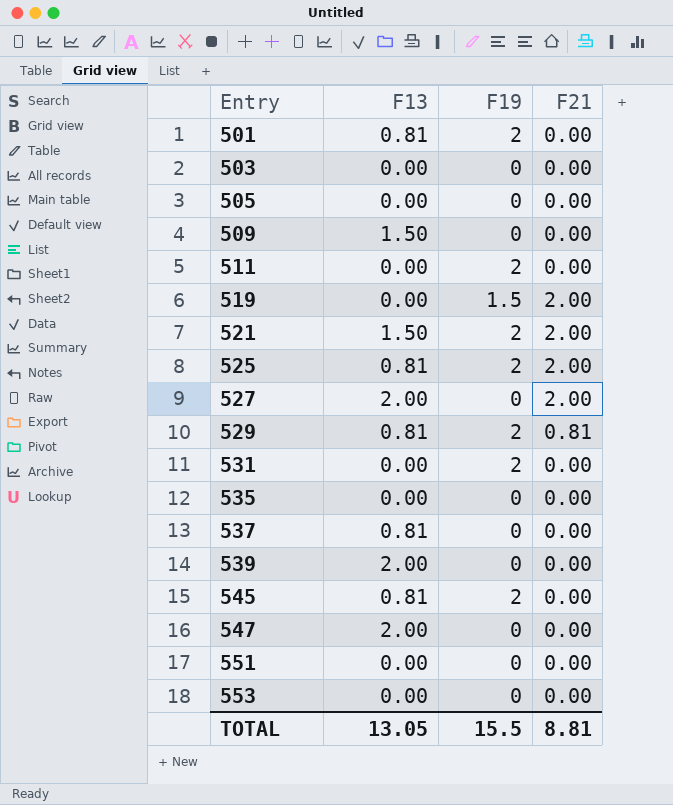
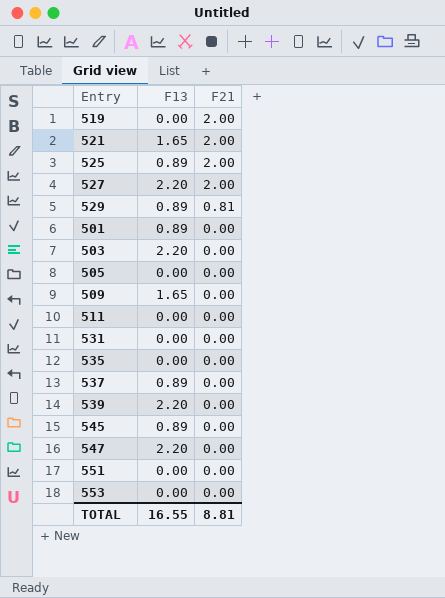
row order: Entry ascending -> F21 descending
column F19 | position: 3 -> none
521 | F13: 1.50 -> 1.65
525 | F13: 0.81 -> 0.89
527 | F13: 2.00 -> 2.20
529 | F13: 0.81 -> 0.89
501 | F13: 0.81 -> 0.89
503 | F13: 0.00 -> 2.20
509 | F13: 1.50 -> 1.65
537 | F13: 0.81 -> 0.89
539 | F13: 2.00 -> 2.20
545 | F13: 0.81 -> 0.89
547 | F13: 2.00 -> 2.20
TOTAL | F13: 13.05 -> 16.55

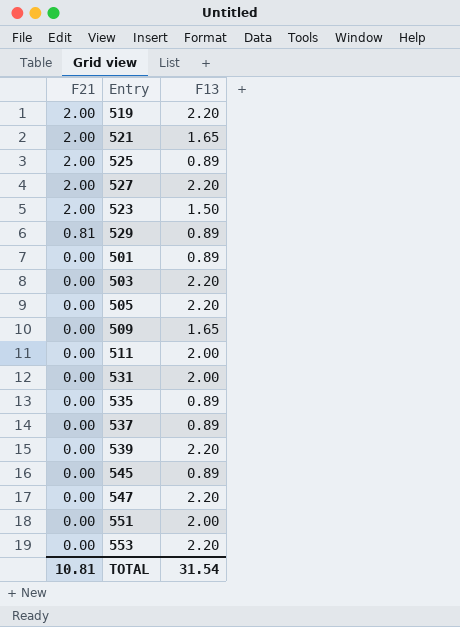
column F21 | position: 3 -> 1
519 | F13: 0.00 -> 2.20
row 523: none -> 2.00 | 1.50
505 | F13: 0.00 -> 2.20
511 | F13: 0.00 -> 2.00
531 | F13: 0.00 -> 2.00
535 | F13: 0.00 -> 0.89
551 | F13: 0.00 -> 2.00
553 | F13: 0.00 -> 2.20
TOTAL | F21: 8.81 -> 10.81
TOTAL | F13: 16.55 -> 31.54

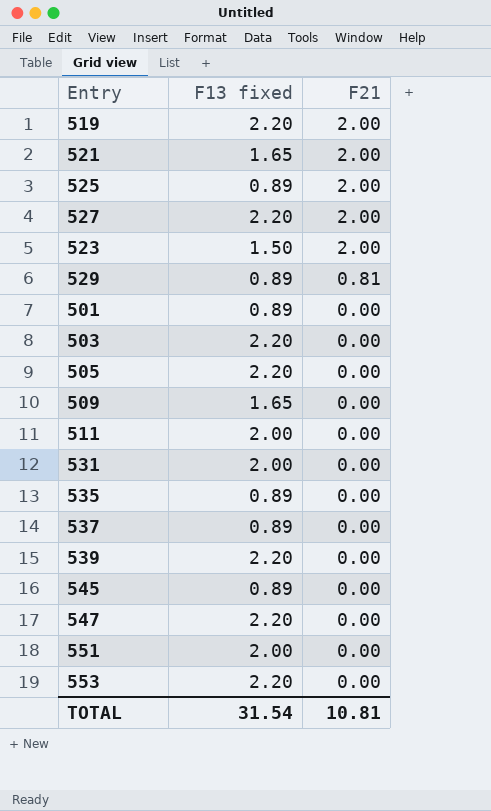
column name: F13 -> F13 fixed
column F21 | position: 1 -> 3

